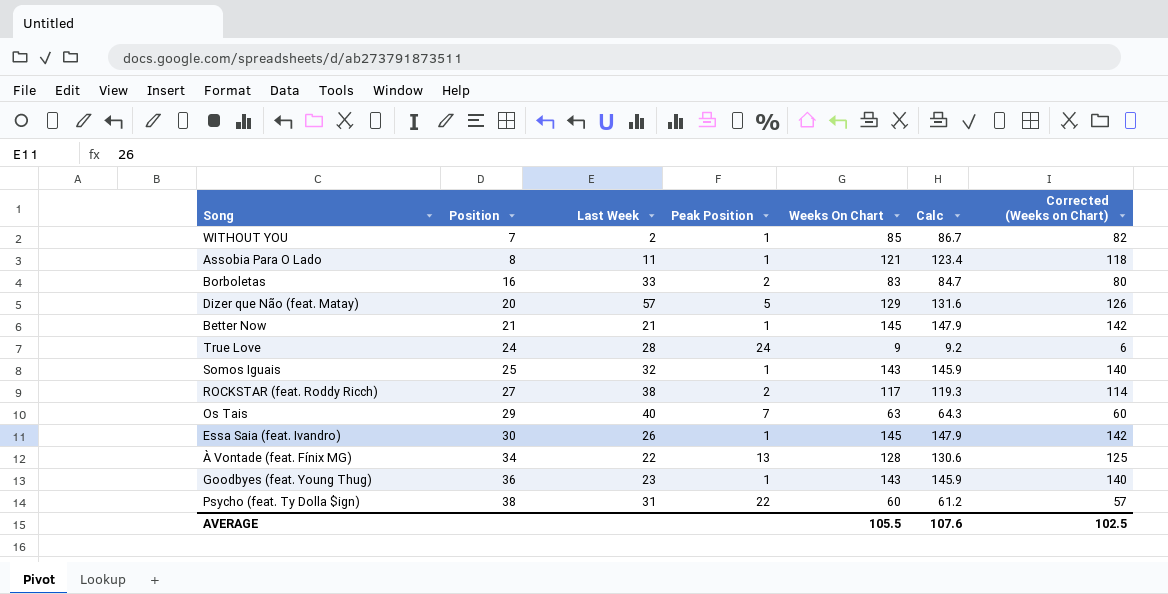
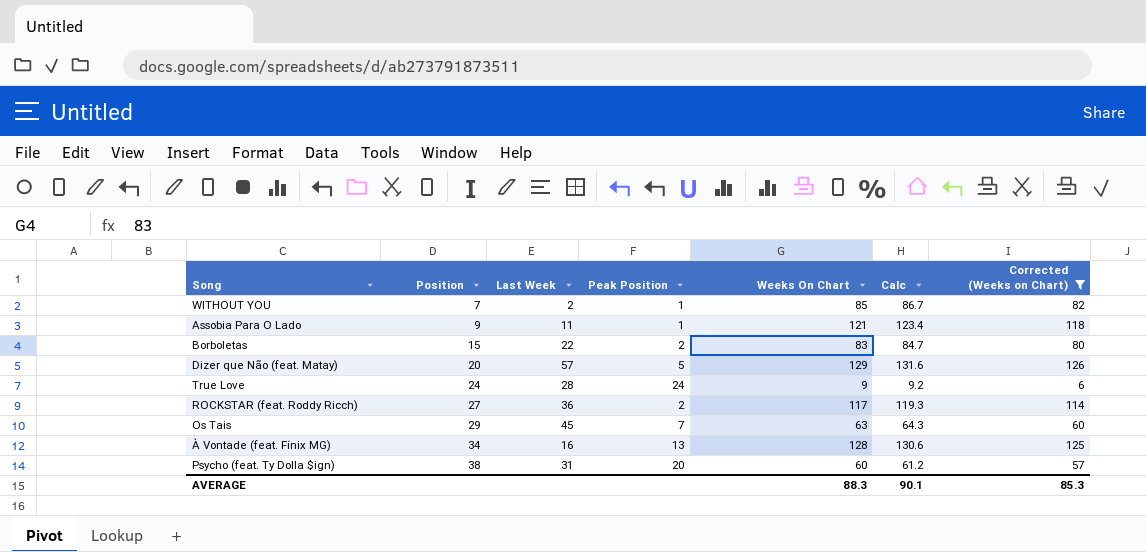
filter: none -> Corrected (Weeks on Chart) <= 126
Assobia Para O Lado | Position: 8 -> 9
Borboletas | Position: 16 -> 15
Borboletas | Last Week: 33 -> 22
ROCKSTAR (feat. Roddy Ricch) | Last Week: 38 -> 36
Os Tais | Last Week: 40 -> 45
À Vontade (feat. Fínix MG) | Last Week: 22 -> 16
Psycho (feat. Ty Dolla $ign) | Peak Position: 22 -> 20
AVERAGE | Weeks On Chart: 105.5 -> 88.3
AVERAGE | Calc: 107.6 -> 90.1
AVERAGE | Corrected (Weeks on Chart): 102.5 -> 85.3

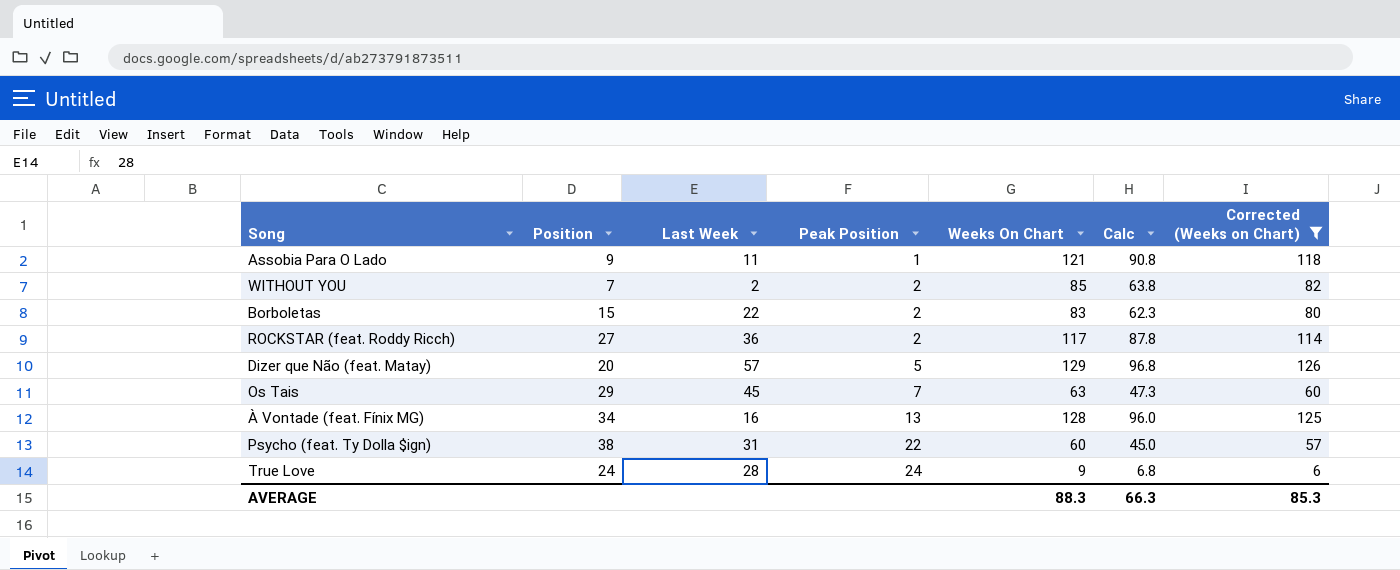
row order: Position ascending -> Peak Position ascending
column Calc | formula: [Weeks On Chart] * 1.02 -> [Weeks On Chart] * 0.75
WITHOUT YOU | Peak Position: 1 -> 2
Psycho (feat. Ty Dolla $ign) | Peak Position: 20 -> 22
AVERAGE | Calc: 90.1 -> 66.3

